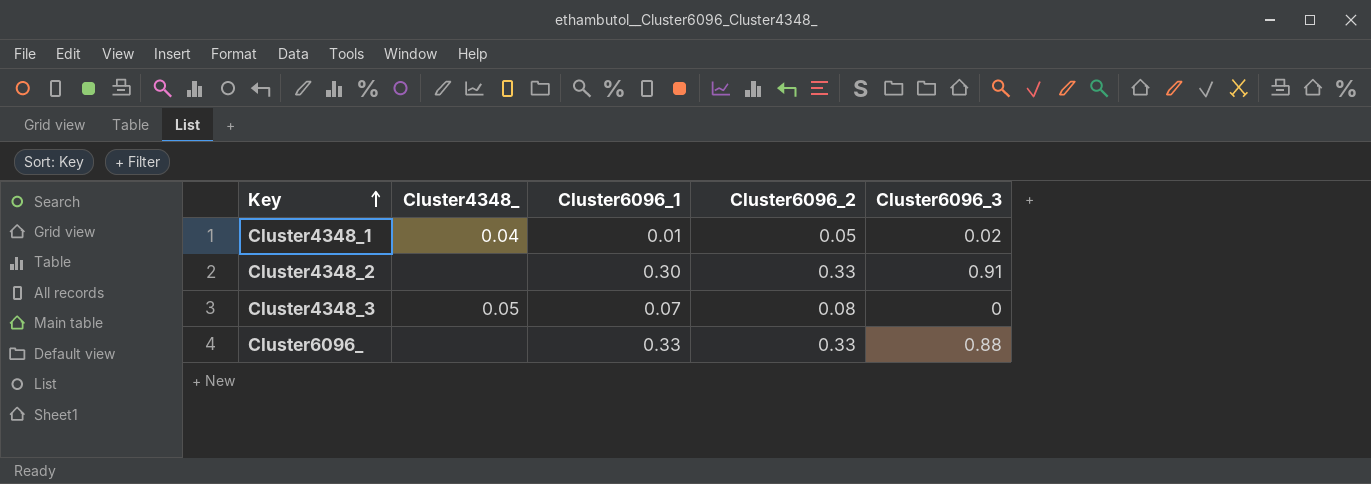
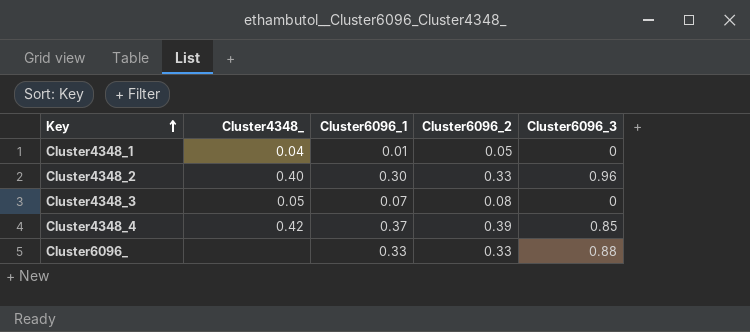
Cluster4348_1 | Cluster6096_3: 0.02 -> 0
Cluster4348_2 | Cluster4348_: none -> 0.40
Cluster4348_2 | Cluster6096_3: 0.91 -> 0.96
row Cluster4348_4: none -> 0.42 | 0.37 | 0.39 | 0.85

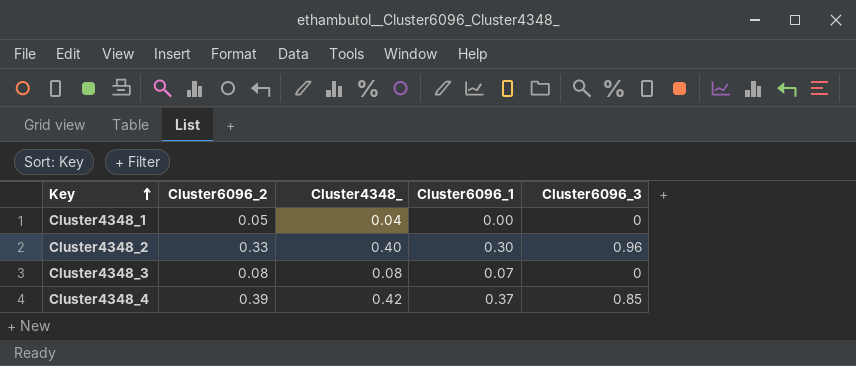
column Cluster6096_2 | position: 4 -> 2
row Cluster6096_: none | 0.33 | 0.33 | 0.88 -> none
Cluster4348_1 | Cluster6096_1: 0.01 -> 0.00
Cluster4348_3 | Cluster4348_: 0.05 -> 0.08

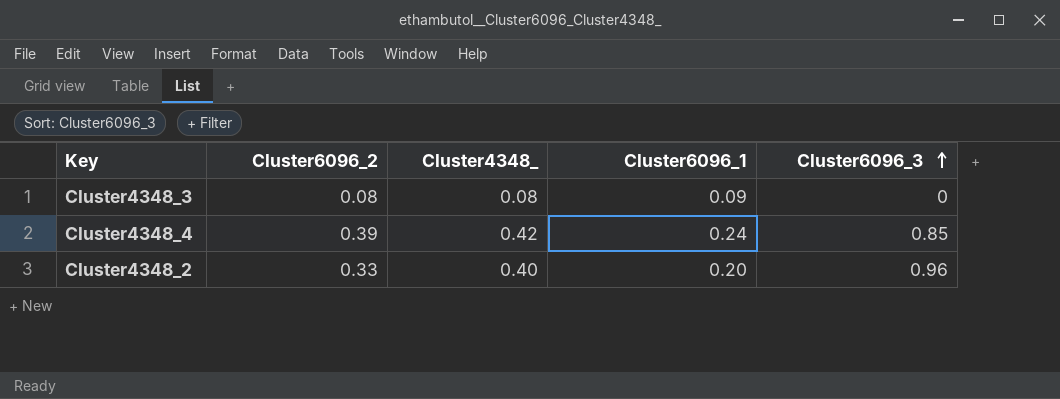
row order: Key ascending -> Cluster6096_3 ascending
row Cluster4348_1: 0.05 | 0.04 | 0.00 | 0 -> none
Cluster4348_3 | Cluster6096_1: 0.07 -> 0.09
Cluster4348_4 | Cluster6096_1: 0.37 -> 0.24
Cluster4348_2 | Cluster6096_1: 0.30 -> 0.20

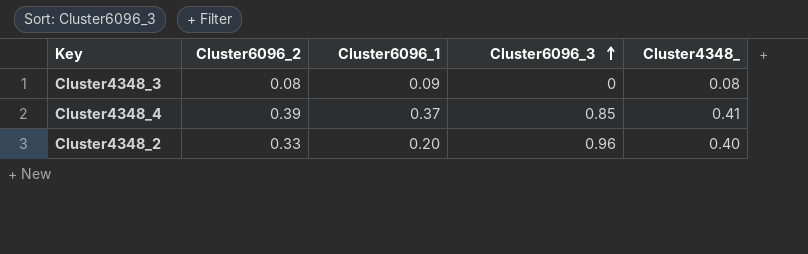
column Cluster4348_ | position: 3 -> 5
Cluster4348_4 | Cluster6096_1: 0.24 -> 0.37
Cluster4348_4 | Cluster4348_: 0.42 -> 0.41

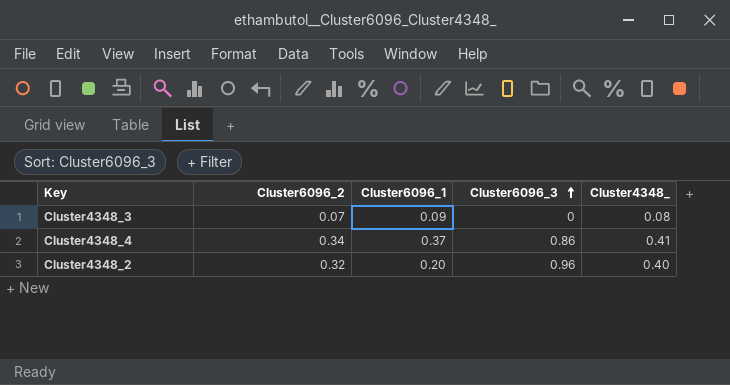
Cluster4348_3 | Cluster6096_2: 0.08 -> 0.07
Cluster4348_4 | Cluster6096_2: 0.39 -> 0.34
Cluster4348_4 | Cluster6096_3: 0.85 -> 0.86
Cluster4348_2 | Cluster6096_2: 0.33 -> 0.32

